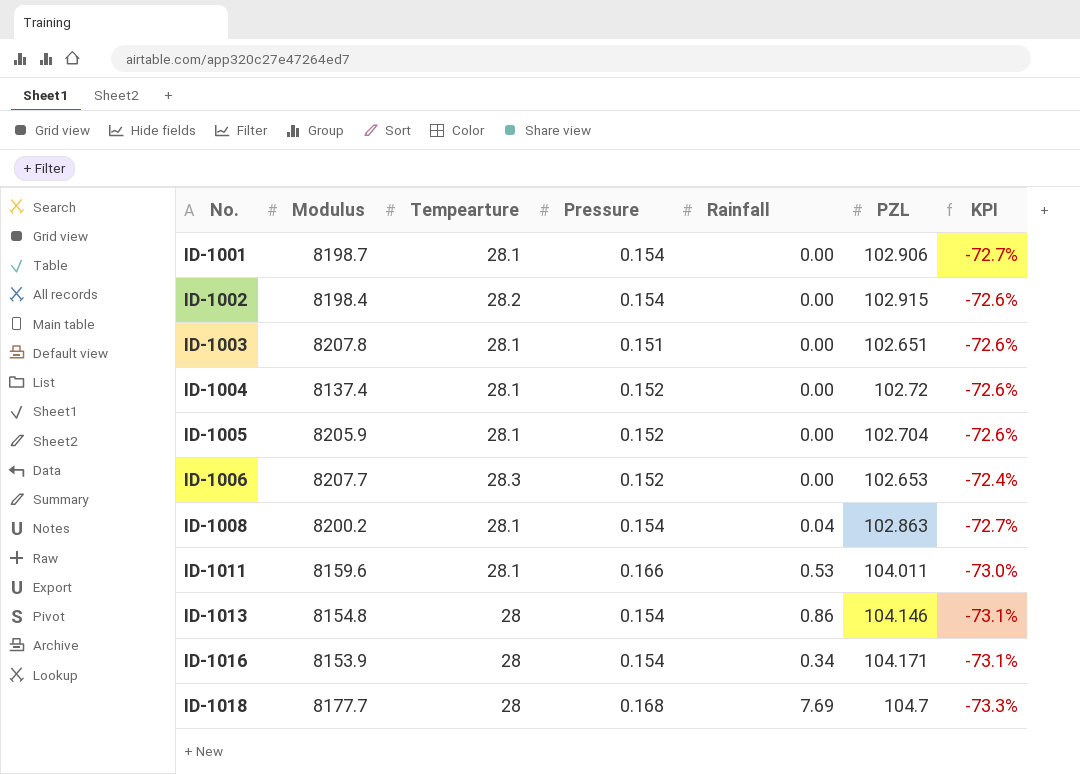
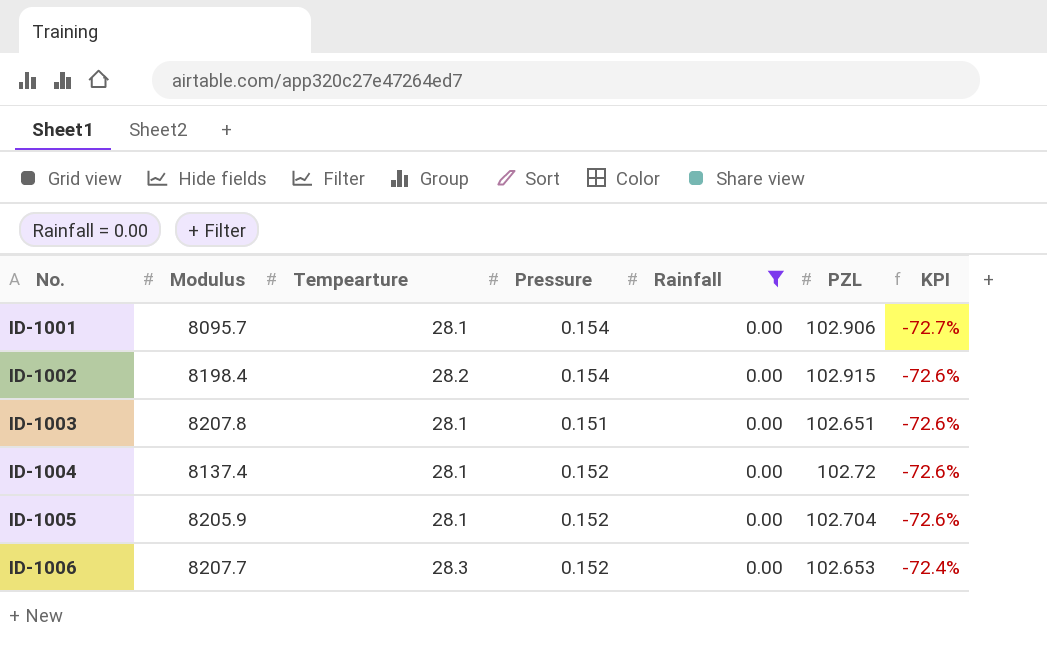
filter: none -> Rainfall = 0.00
ID-1001 | Modulus: 8198.7 -> 8095.7

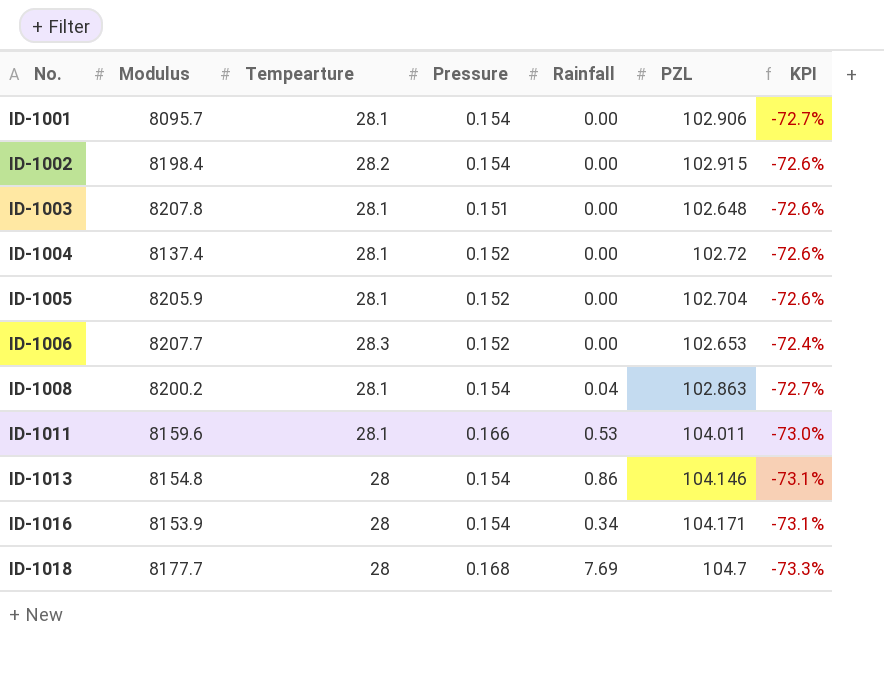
filter: Rainfall = 0.00 -> none
ID-1003 | PZL: 102.651 -> 102.648

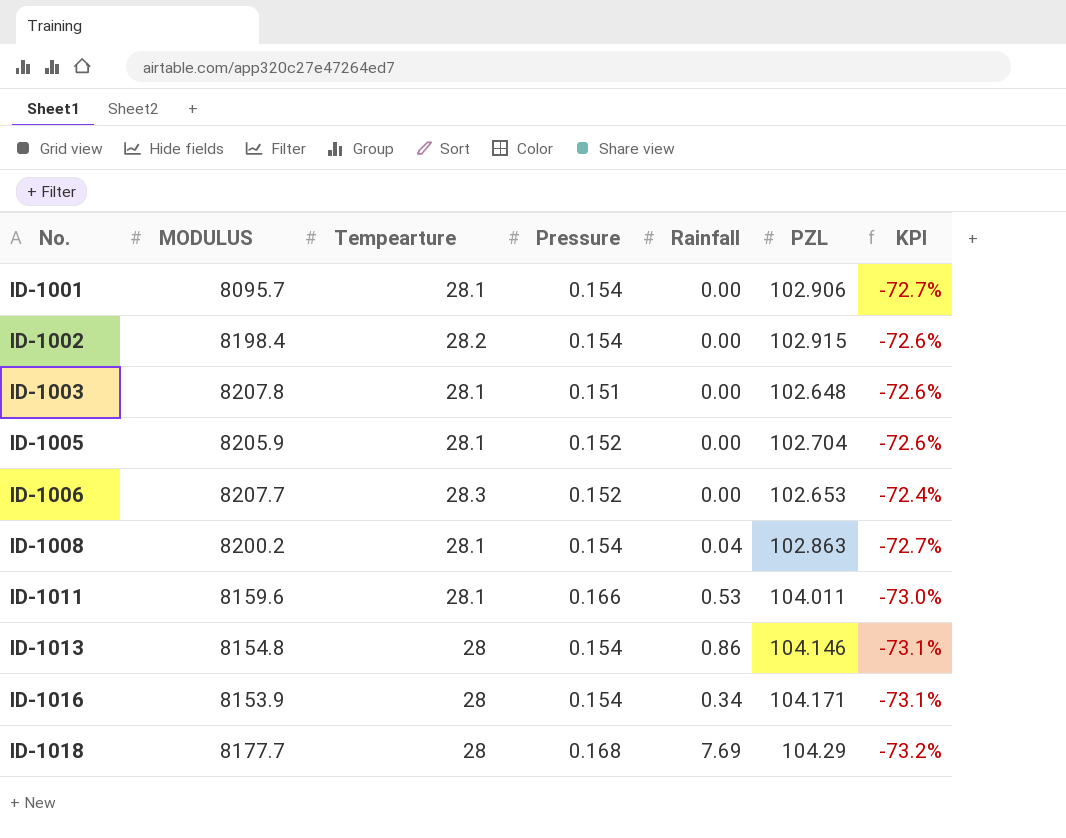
column name: Modulus -> MODULUS
row ID-1004: 8137.4 | 28.1 | 0.152 | 0.00 | 102.72 | -72.6% -> none
ID-1018 | PZL: 104.7 -> 104.29
ID-1018 | KPI: -73.3% -> -73.2%

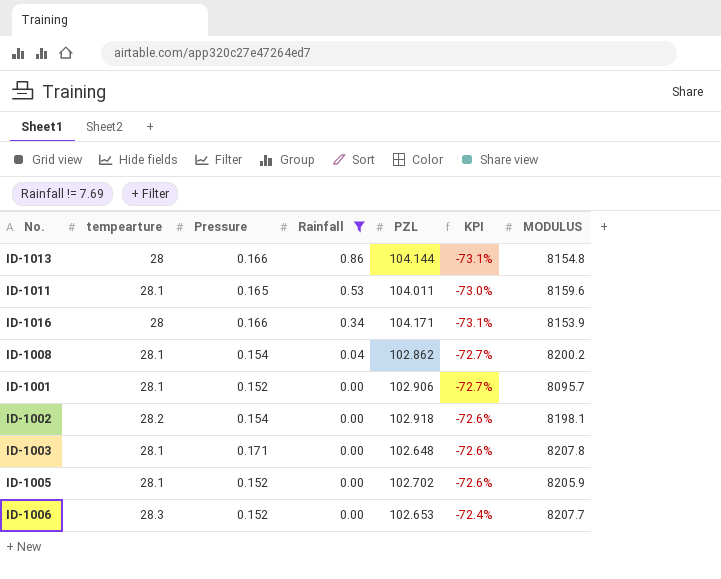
filter: none -> Rainfall != 7.69
row order: No. ascending -> Rainfall descending
column name: Tempearture -> tempearture
column MODULUS | position: 2 -> 7
ID-1013 | Pressure: 0.154 -> 0.166
ID-1013 | PZL: 104.146 -> 104.144
ID-1011 | Pressure: 0.166 -> 0.165
ID-1016 | Pressure: 0.154 -> 0.166
ID-1008 | PZL: 102.863 -> 102.862
ID-1001 | Pressure: 0.154 -> 0.152
ID-1002 | PZL: 102.915 -> 102.918
ID-1002 | MODULUS: 8198.4 -> 8198.1
ID-1003 | Pressure: 0.151 -> 0.171
ID-1005 | PZL: 102.704 -> 102.702

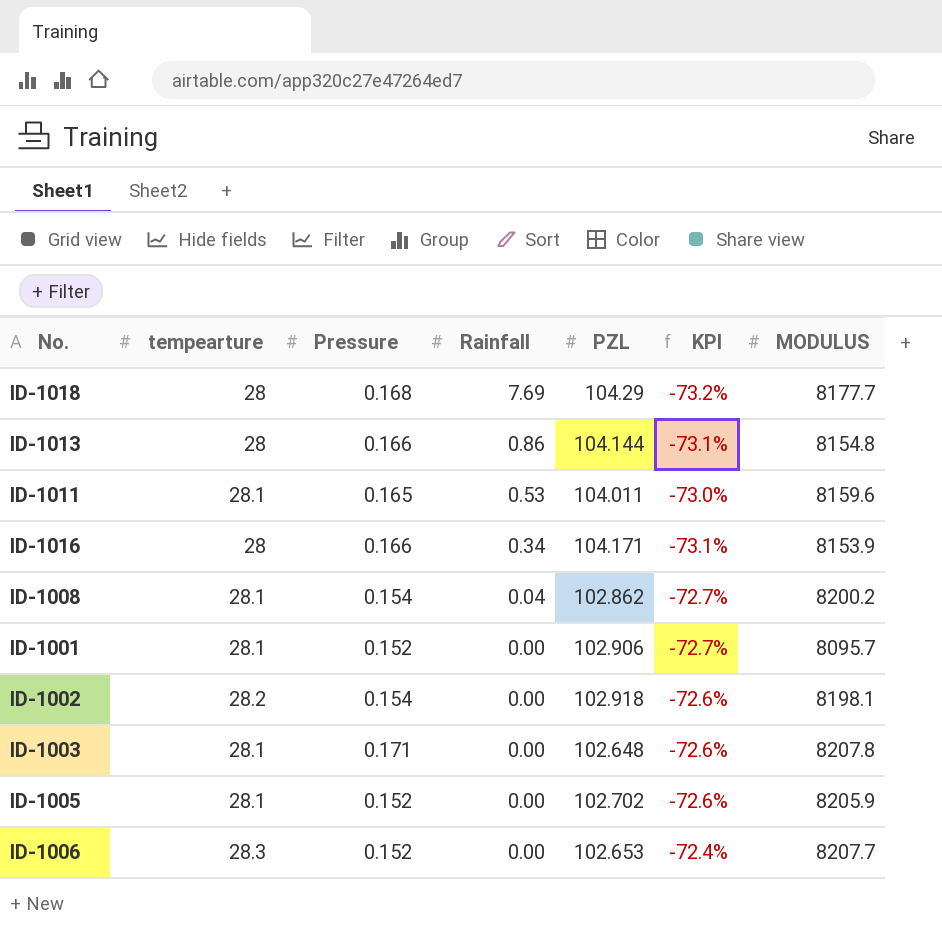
filter: Rainfall != 7.69 -> none

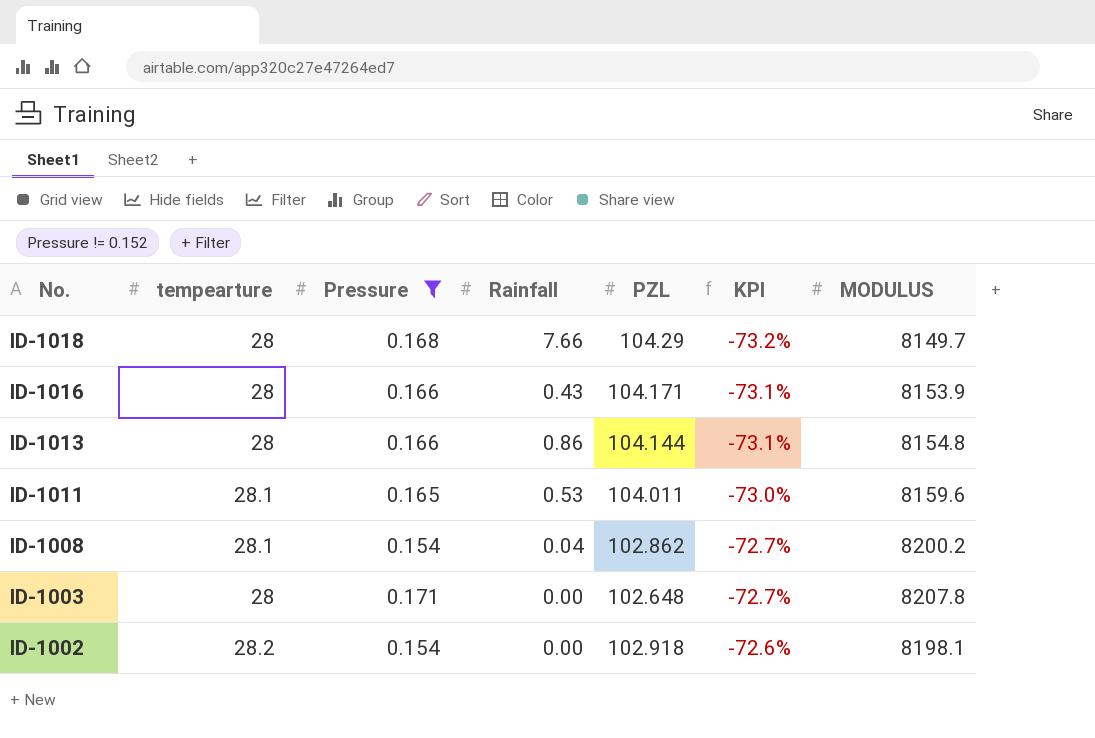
filter: none -> Pressure != 0.152
row order: Rainfall descending -> No. descending
ID-1018 | Rainfall: 7.69 -> 7.66
ID-1018 | MODULUS: 8177.7 -> 8149.7
ID-1016 | Rainfall: 0.34 -> 0.43
ID-1003 | tempearture: 28.1 -> 28
ID-1003 | KPI: -72.6% -> -72.7%

